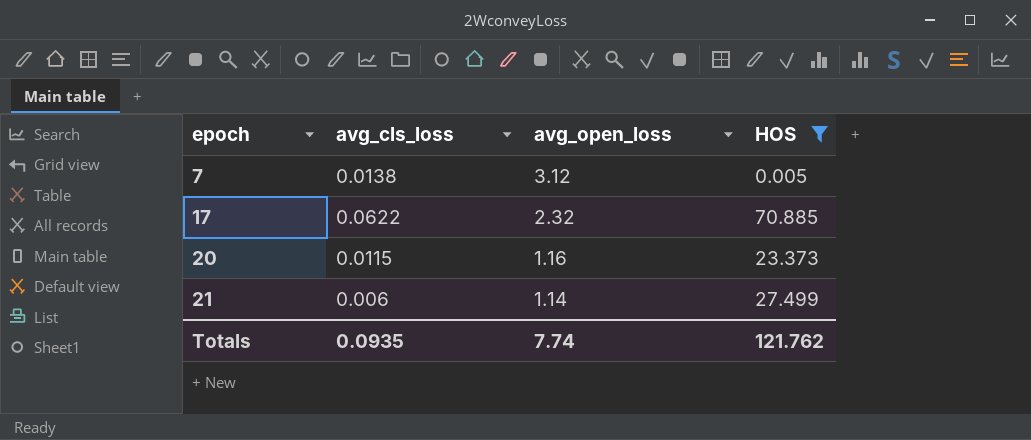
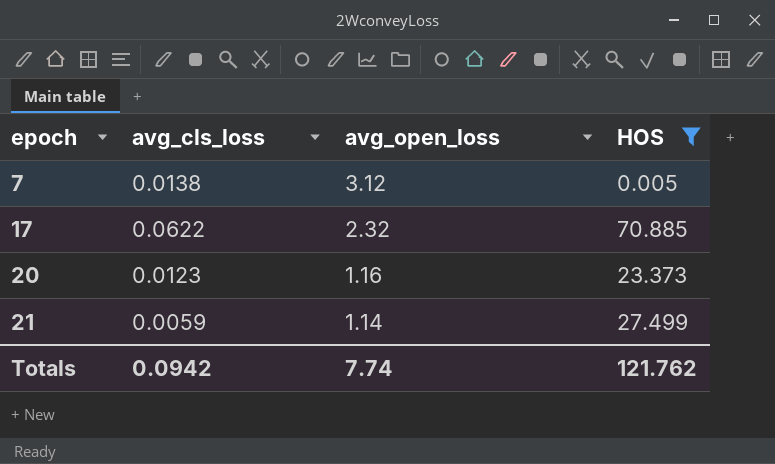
20 | avg_cls_loss: 0.0115 -> 0.0123
21 | avg_cls_loss: 0.006 -> 0.0059
Totals | avg_cls_loss: 0.0935 -> 0.0942

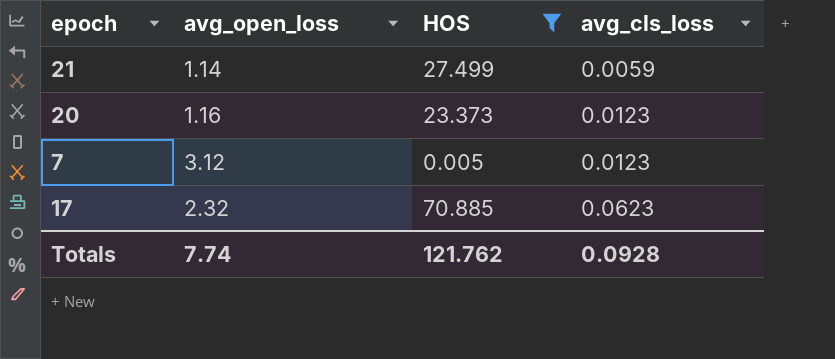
row order: epoch ascending -> avg_cls_loss ascending
column avg_cls_loss | position: 2 -> 4
7 | avg_cls_loss: 0.0138 -> 0.0123
17 | avg_cls_loss: 0.0622 -> 0.0623
Totals | avg_cls_loss: 0.0942 -> 0.0928

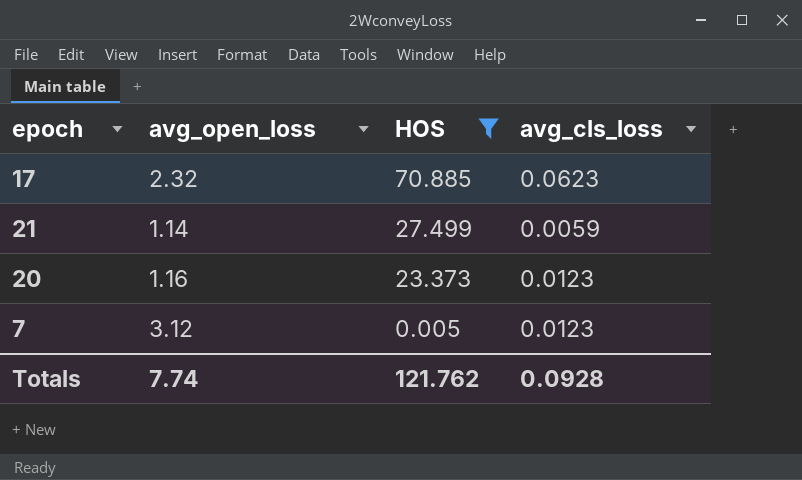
row order: avg_cls_loss ascending -> HOS descending

